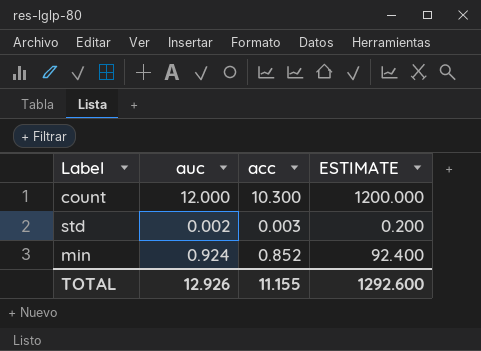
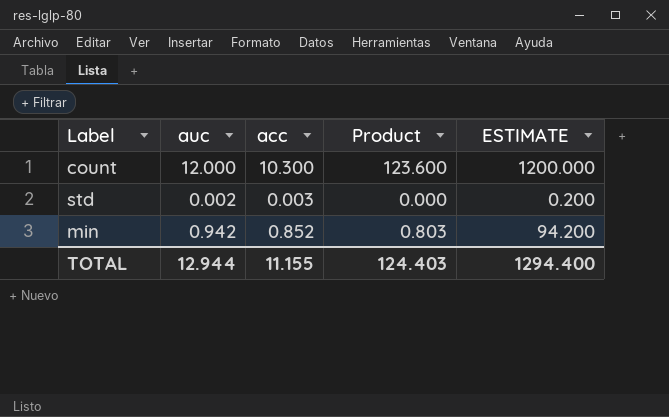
column Product | formula: none -> [auc] * [acc]
min | auc: 0.924 -> 0.942
min | ESTIMATE: 92.400 -> 94.200
TOTAL | auc: 12.926 -> 12.944
TOTAL | ESTIMATE: 1292.600 -> 1294.400

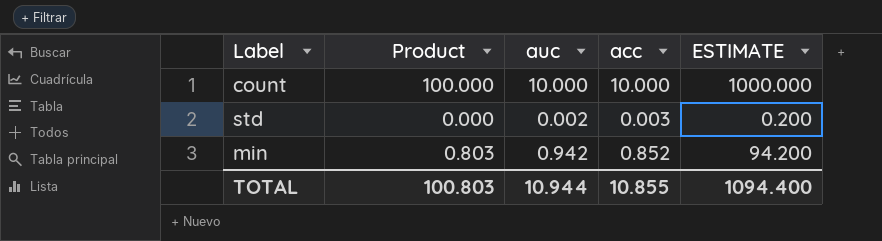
column Product | position: 4 -> 2
count | Product: 123.600 -> 100.000
count | auc: 12.000 -> 10.000
count | acc: 10.300 -> 10.000
count | ESTIMATE: 1200.000 -> 1000.000
TOTAL | Product: 124.403 -> 100.803
TOTAL | auc: 12.944 -> 10.944
TOTAL | acc: 11.155 -> 10.855
TOTAL | ESTIMATE: 1294.400 -> 1094.400

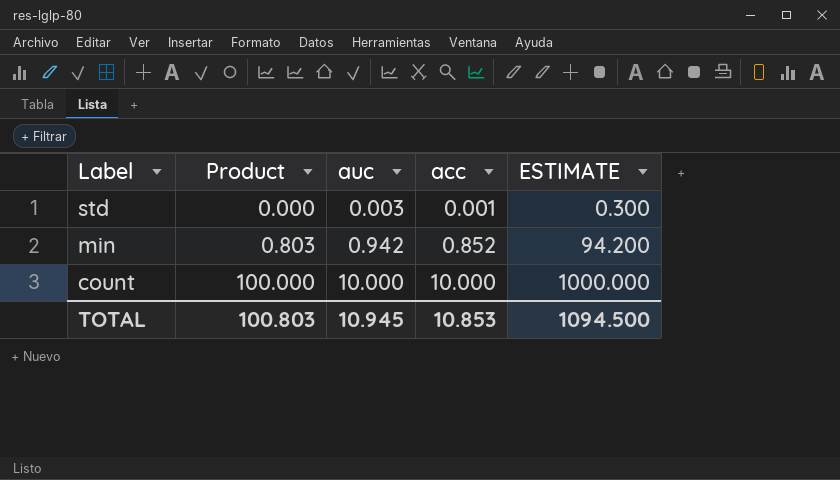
row order: none -> Label descending
std | auc: 0.002 -> 0.003
std | acc: 0.003 -> 0.001
std | ESTIMATE: 0.200 -> 0.300
TOTAL | auc: 10.944 -> 10.945
TOTAL | acc: 10.855 -> 10.853
TOTAL | ESTIMATE: 1094.400 -> 1094.500

